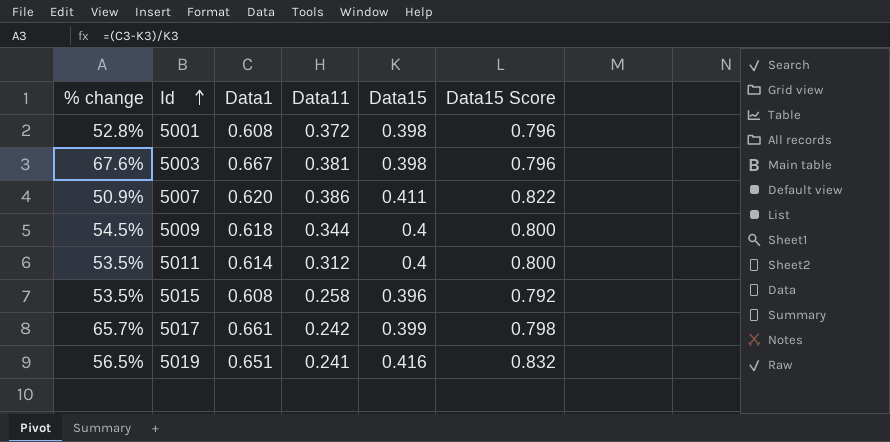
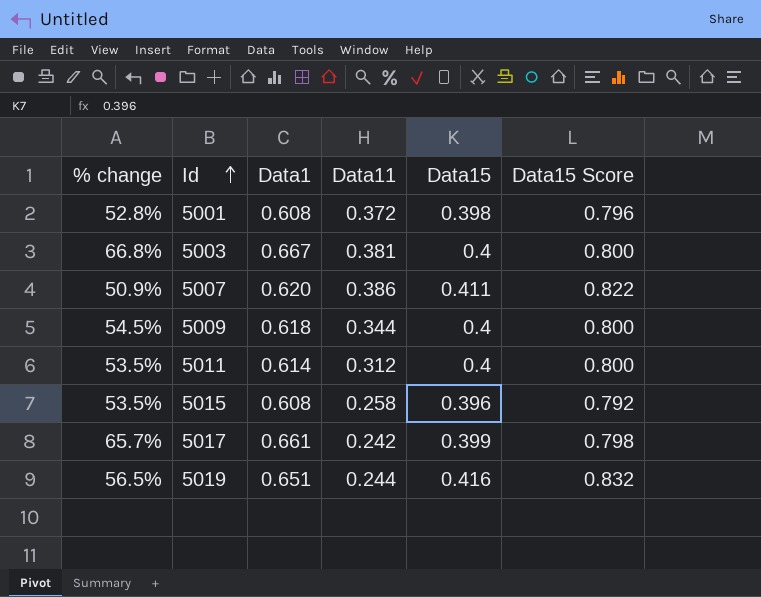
5003 | % change: 67.6% -> 66.8%
5003 | Data15: 0.398 -> 0.4
5003 | Data15 Score: 0.796 -> 0.800
5019 | Data11: 0.241 -> 0.244

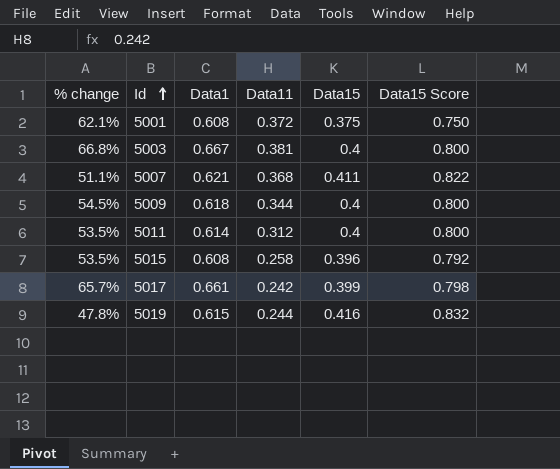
5001 | % change: 52.8% -> 62.1%
5001 | Data15: 0.398 -> 0.375
5001 | Data15 Score: 0.796 -> 0.750
5007 | % change: 50.9% -> 51.1%
5007 | Data1: 0.620 -> 0.621
5007 | Data11: 0.386 -> 0.368
5019 | % change: 56.5% -> 47.8%
5019 | Data1: 0.651 -> 0.615

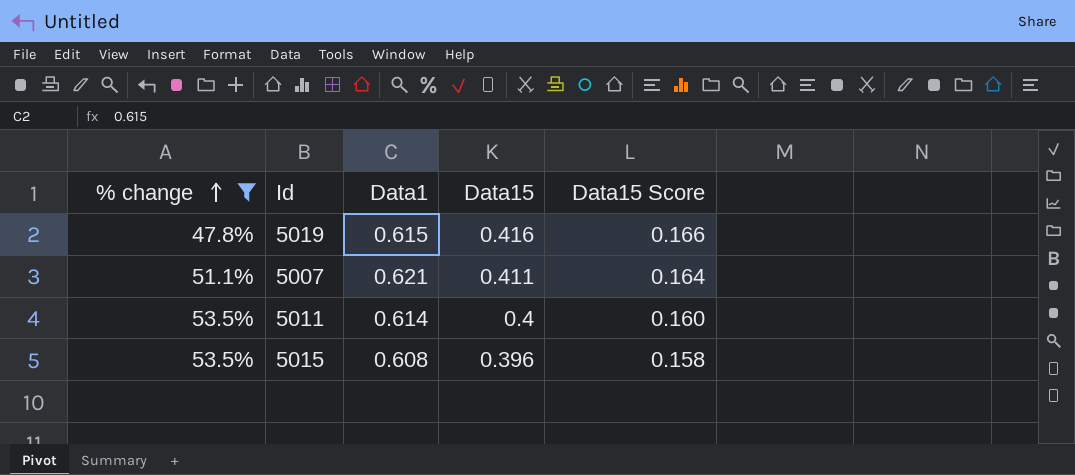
filter: none -> % change <= 53.5%
row order: Id ascending -> % change ascending
column Data11 | position: 4 -> none
column Data15 Score | formula: [Data15] * 2 -> [Data15] * 0.4

